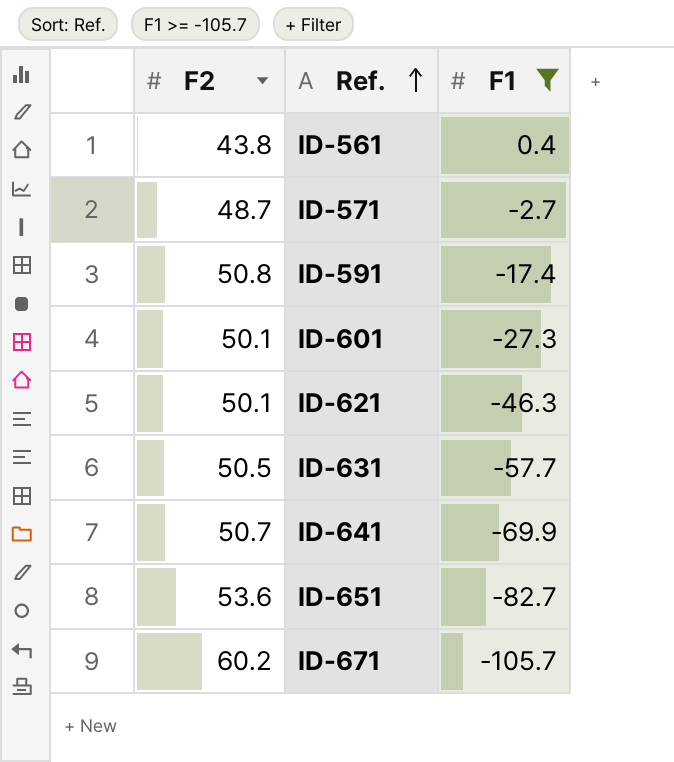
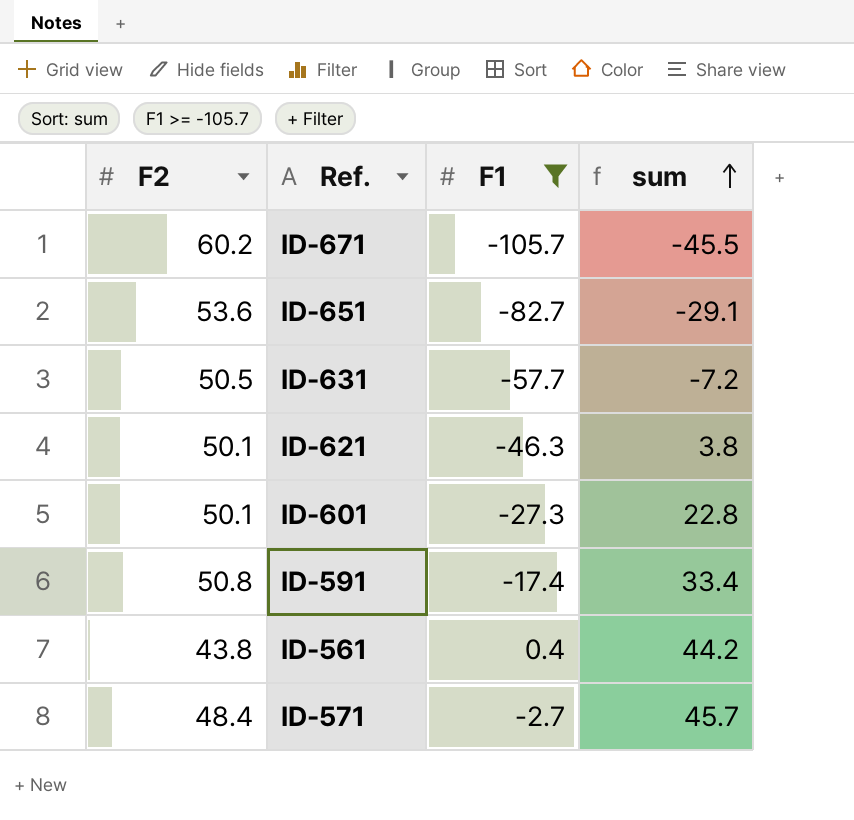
row order: Ref. ascending -> sum ascending
column sum | formula: none -> [F2] + [F1]
row ID-641: 50.7 | -69.9 -> none
ID-571 | F2: 48.7 -> 48.4

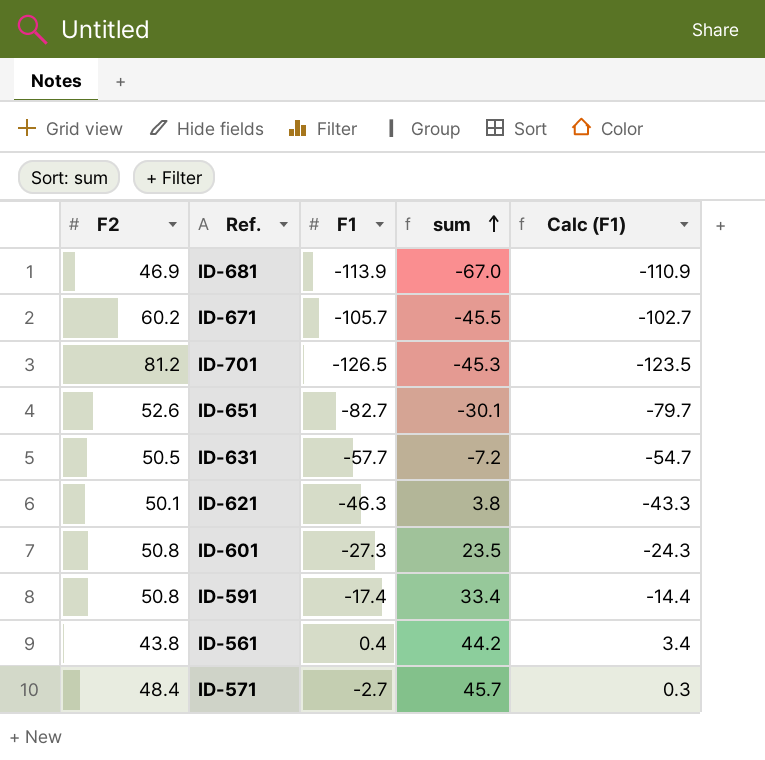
filter: F1 >= -105.7 -> none
column Calc (F1) | formula: none -> [F1] + 3
ID-651 | F2: 53.6 -> 52.6
ID-651 | sum: -29.1 -> -30.1
ID-601 | F2: 50.1 -> 50.8
ID-601 | sum: 22.8 -> 23.5

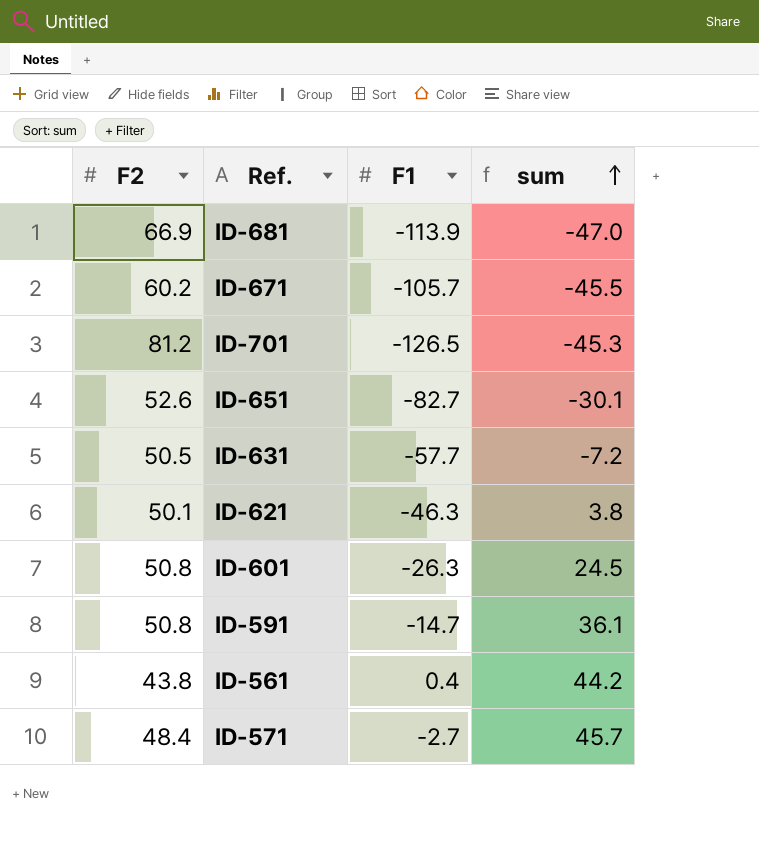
column Calc (F1) | formula: [F1] + 3 -> none
ID-681 | F2: 46.9 -> 66.9
ID-681 | sum: -67.0 -> -47.0
ID-601 | F1: -27.3 -> -26.3
ID-601 | sum: 23.5 -> 24.5
ID-591 | F1: -17.4 -> -14.7
ID-591 | sum: 33.4 -> 36.1

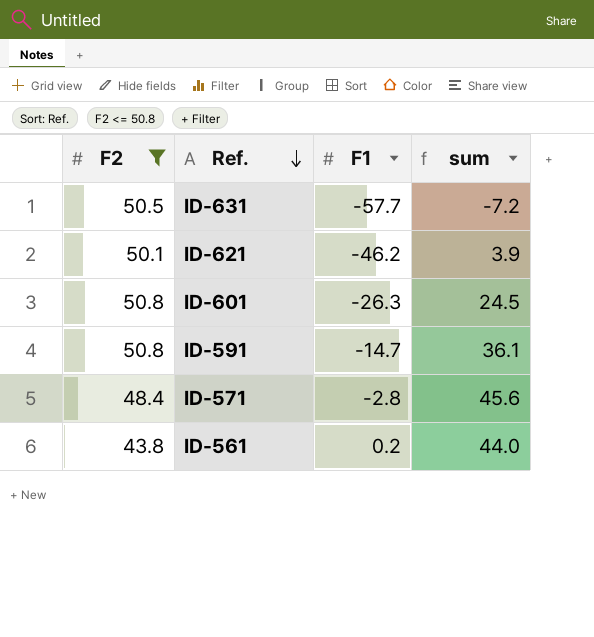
filter: none -> F2 <= 50.8
row order: sum ascending -> Ref. descending
ID-621 | F1: -46.3 -> -46.2
ID-621 | sum: 3.8 -> 3.9
ID-571 | F1: -2.7 -> -2.8
ID-571 | sum: 45.7 -> 45.6
ID-561 | F1: 0.4 -> 0.2
ID-561 | sum: 44.2 -> 44.0

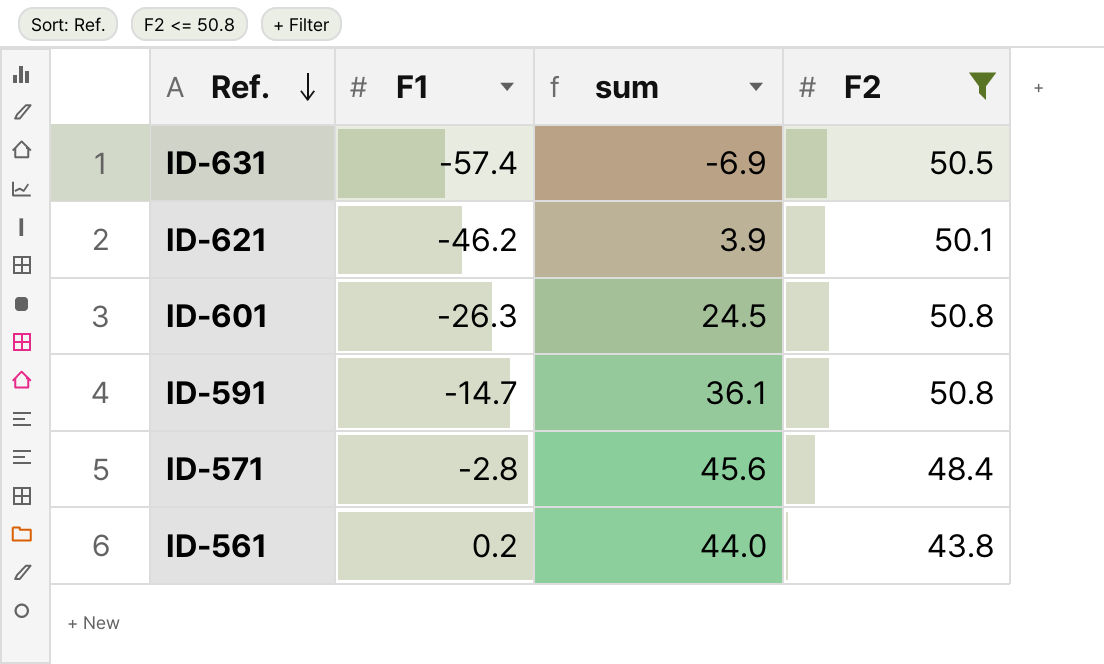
column F2 | position: 1 -> 4
ID-631 | F1: -57.7 -> -57.4
ID-631 | sum: -7.2 -> -6.9

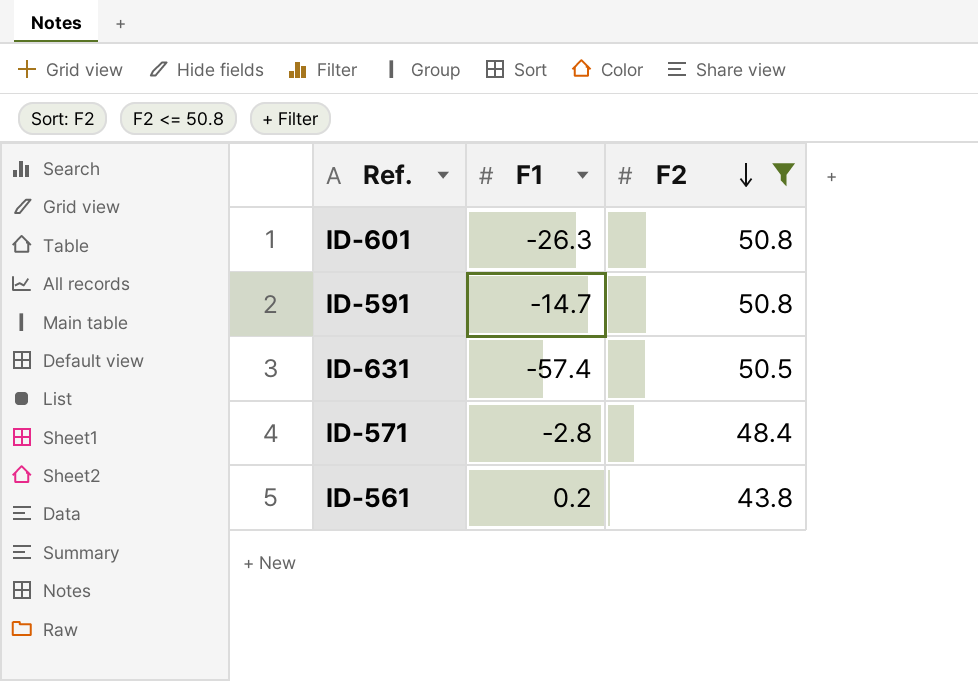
row order: Ref. descending -> F2 descending
column sum | formula: [F1] + [F2] -> none
row ID-621: -46.2 | 3.9 | 50.1 -> none

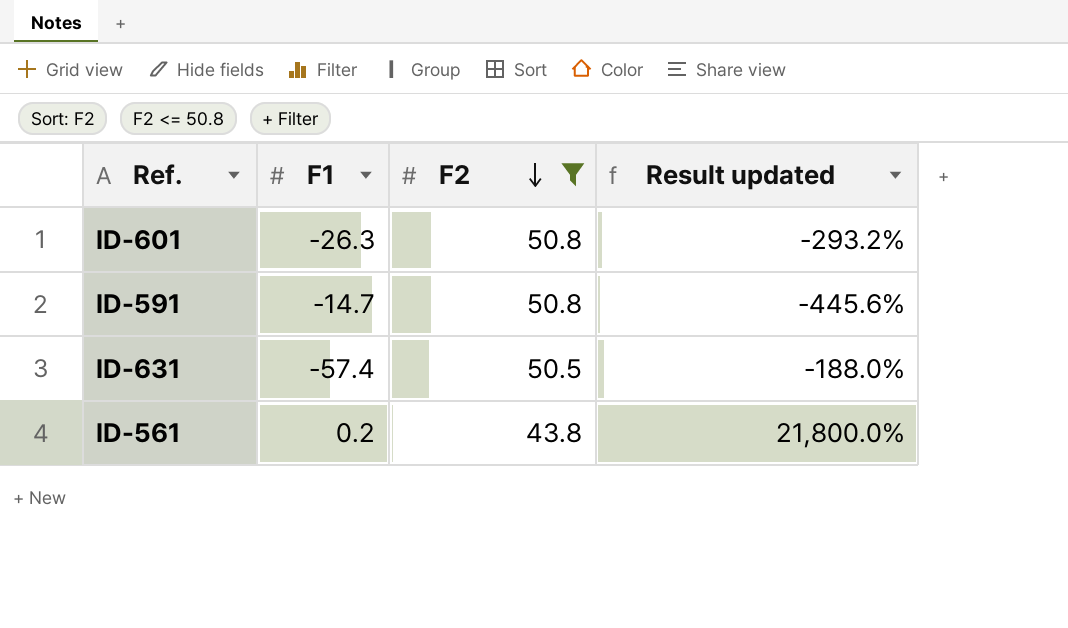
column Result updated | formula: none -> ([F2] - [F1]) / [F1]
row ID-571: -2.8 | 48.4 -> none

